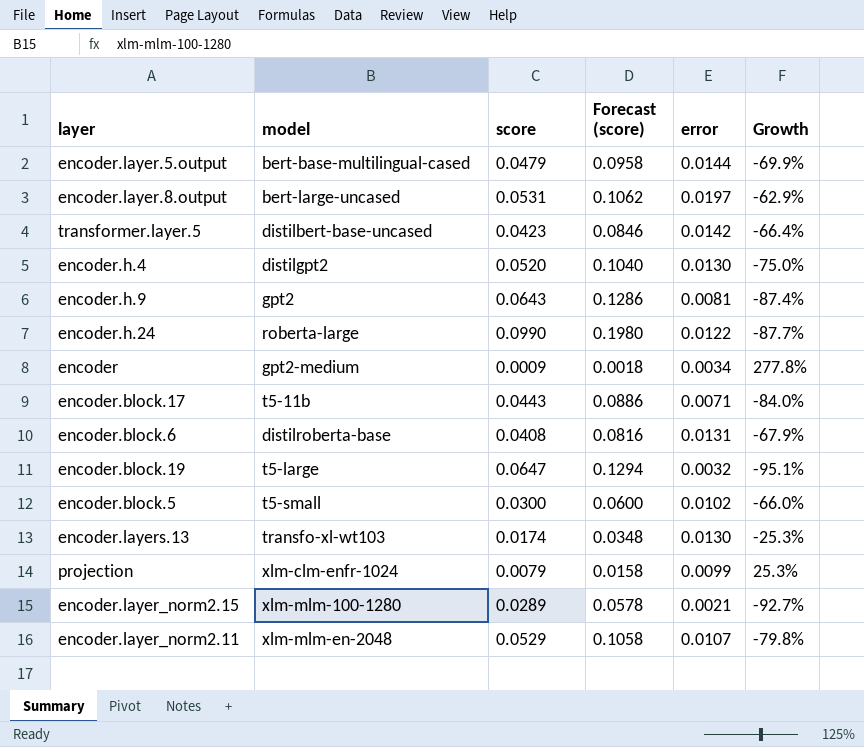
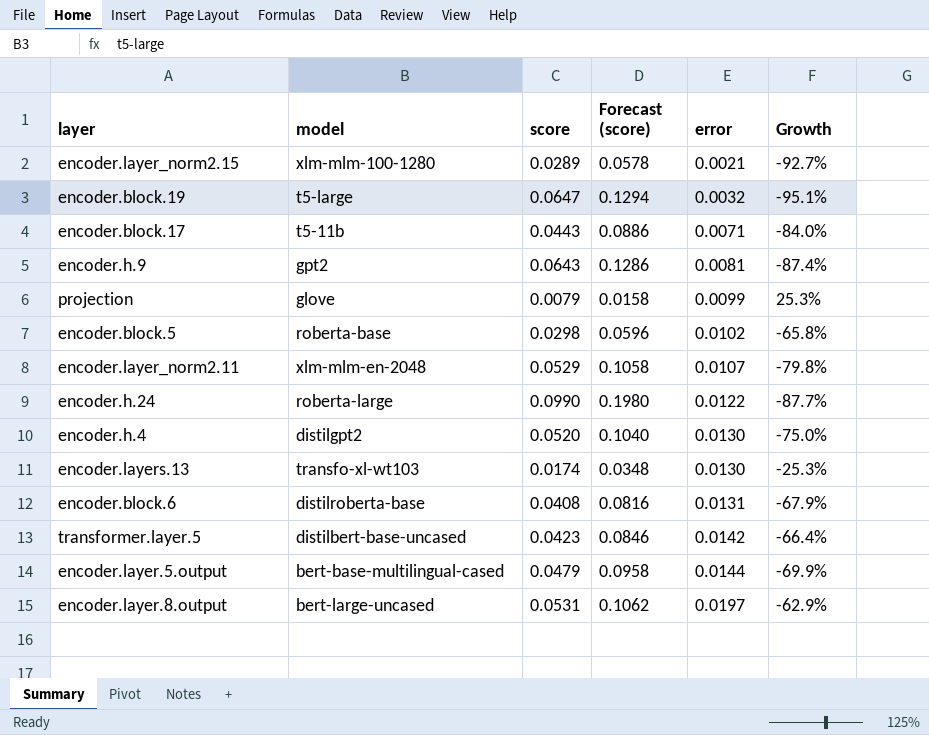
row order: none -> error ascending
row encoder: gpt2-medium | 0.0009 | 0.0018 | 0.0034 | 277.8% -> none
projection | model: xlm-clm-enfr-1024 -> glove
encoder.block.5 | model: t5-small -> roberta-base
encoder.block.5 | score: 0.0300 -> 0.0298
encoder.block.5 | Forecast (score): 0.0600 -> 0.0596
encoder.block.5 | Growth: -66.0% -> -65.8%

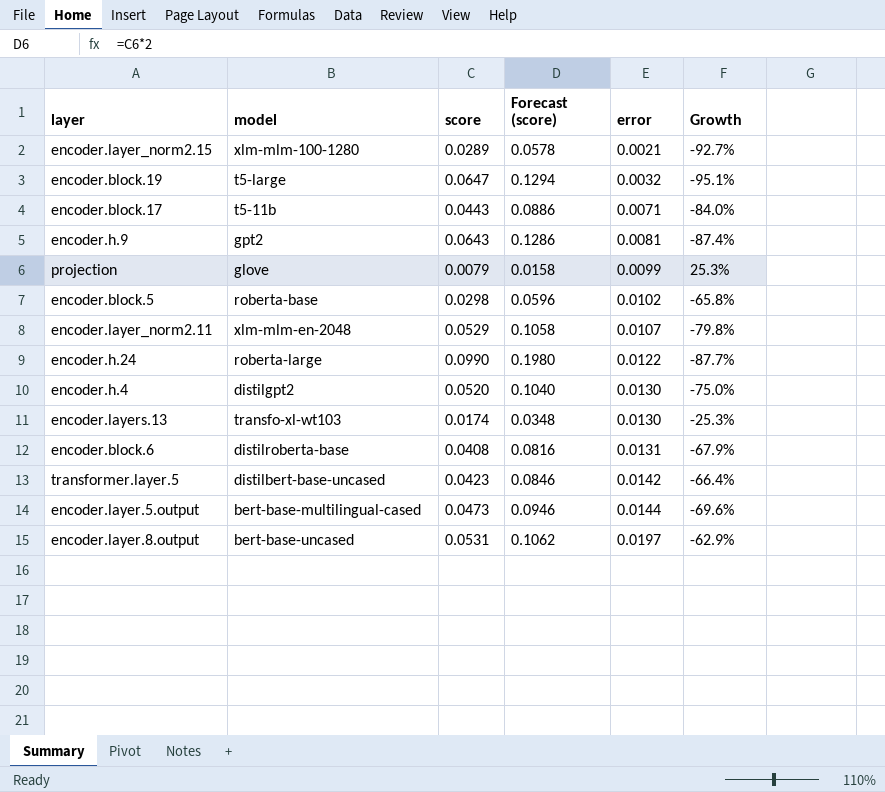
encoder.layer.5.output | score: 0.0479 -> 0.0473
encoder.layer.5.output | Forecast (score): 0.0958 -> 0.0946
encoder.layer.5.output | Growth: -69.9% -> -69.6%
encoder.layer.8.output | model: bert-large-uncased -> bert-base-uncased

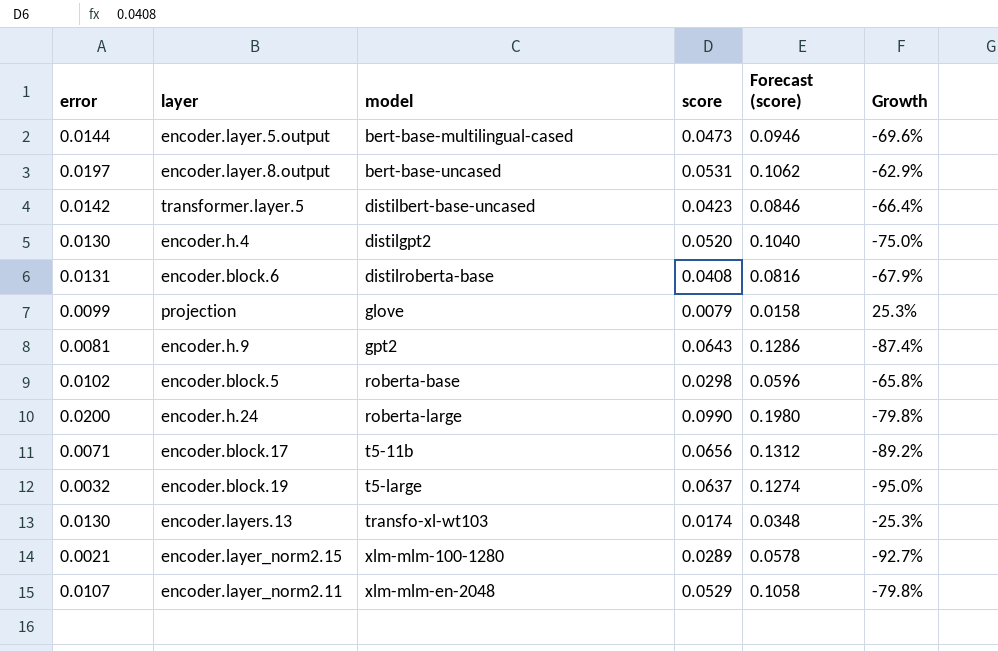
row order: error ascending -> model ascending
column error | position: 5 -> 1
encoder.h.24 | error: 0.0122 -> 0.0200
encoder.h.24 | Growth: -87.7% -> -79.8%
encoder.block.17 | score: 0.0443 -> 0.0656
encoder.block.17 | Forecast (score): 0.0886 -> 0.1312
encoder.block.17 | Growth: -84.0% -> -89.2%
encoder.block.19 | score: 0.0647 -> 0.0637
encoder.block.19 | Forecast (score): 0.1294 -> 0.1274
encoder.block.19 | Growth: -95.1% -> -95.0%

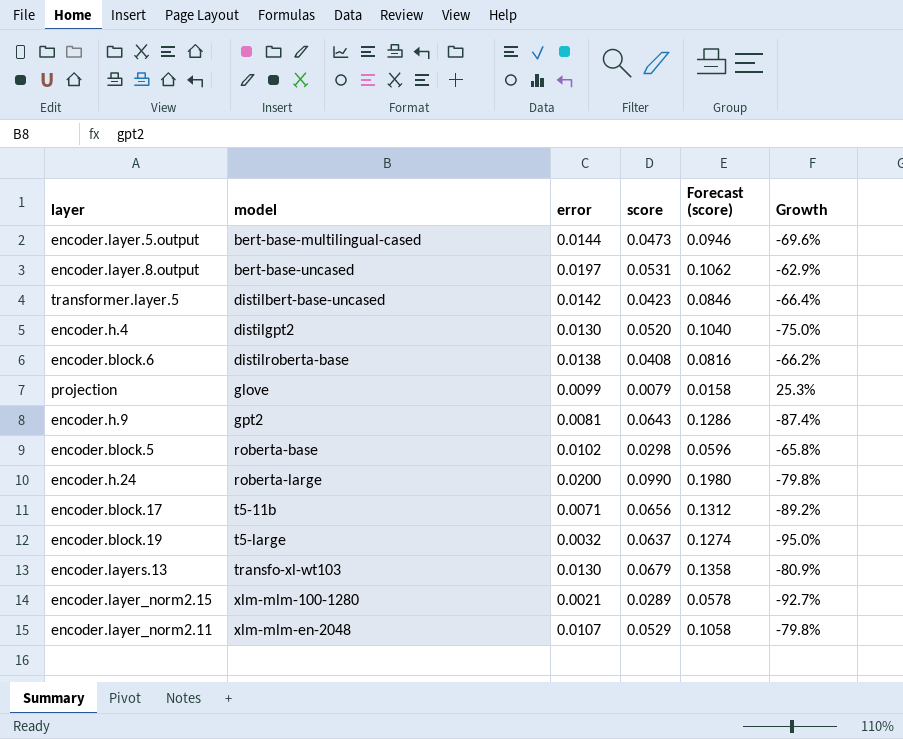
column error | position: 1 -> 3
encoder.block.6 | error: 0.0131 -> 0.0138
encoder.block.6 | Growth: -67.9% -> -66.2%
encoder.layers.13 | score: 0.0174 -> 0.0679
encoder.layers.13 | Forecast (score): 0.0348 -> 0.1358
encoder.layers.13 | Growth: -25.3% -> -80.9%

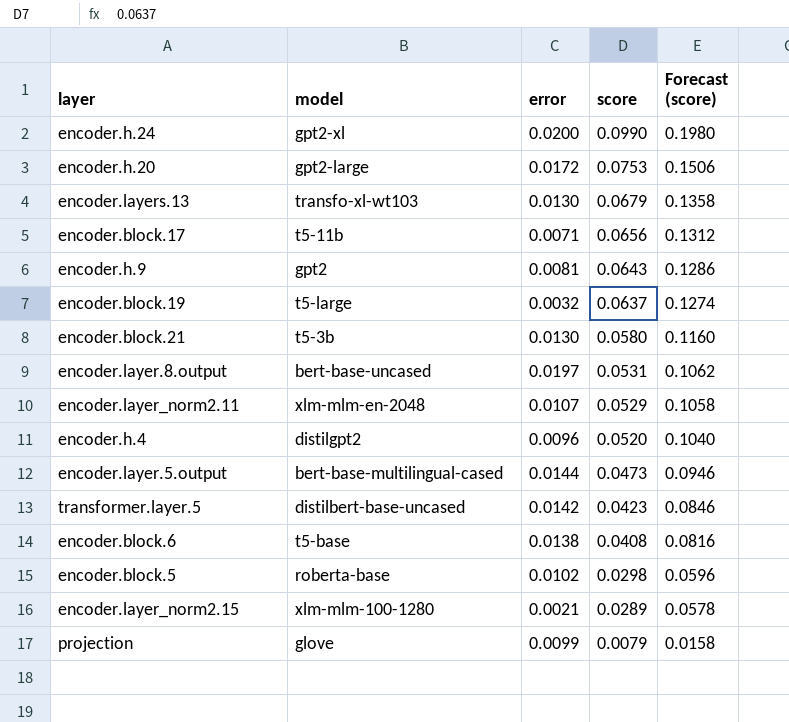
row order: model ascending -> score descending
column Growth | formula: ([error] - [score]) / [score] -> none
encoder.h.24 | model: roberta-large -> gpt2-xl
row encoder.h.20: none -> gpt2-large | 0.0172 | 0.0753 | 0.1506
row encoder.block.21: none -> t5-3b | 0.0130 | 0.0580 | 0.1160
encoder.h.4 | error: 0.0130 -> 0.0096
encoder.block.6 | model: distilroberta-base -> t5-base

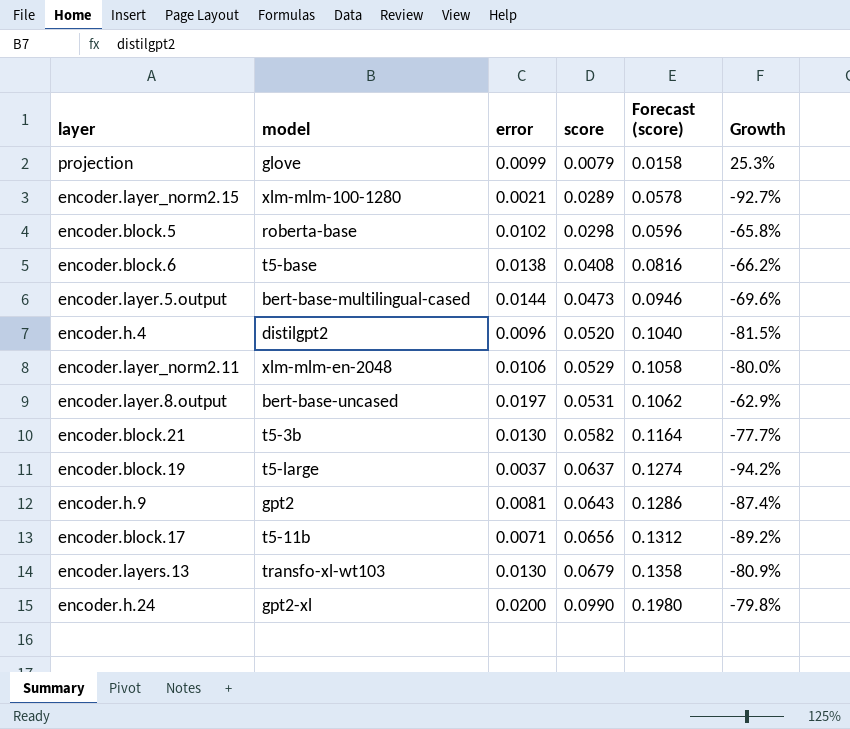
row order: score descending -> score ascending
column Growth | formula: none -> ([error] - [score]) / [score]
row encoder.h.20: gpt2-large | 0.0172 | 0.0753 | 0.1506 -> none
row transformer.layer.5: distilbert-base-uncased | 0.0142 | 0.0423 | 0.0846 -> none
encoder.layer_norm2.11 | error: 0.0107 -> 0.0106
encoder.block.21 | score: 0.0580 -> 0.0582
encoder.block.21 | Forecast (score): 0.1160 -> 0.1164
encoder.block.19 | error: 0.0032 -> 0.0037

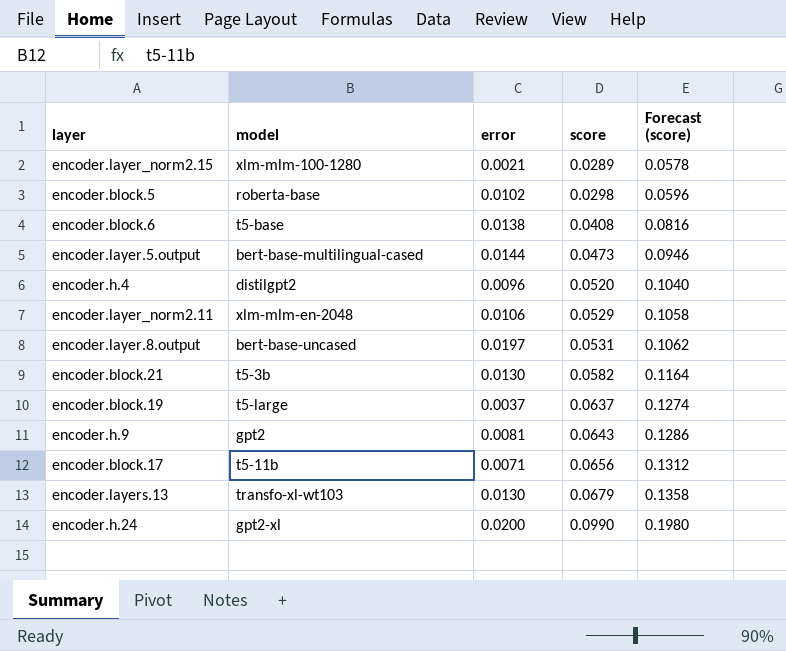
column Growth | formula: ([error] - [score]) / [score] -> none
row projection: glove | 0.0099 | 0.0079 | 0.0158 | 25.3% -> none

